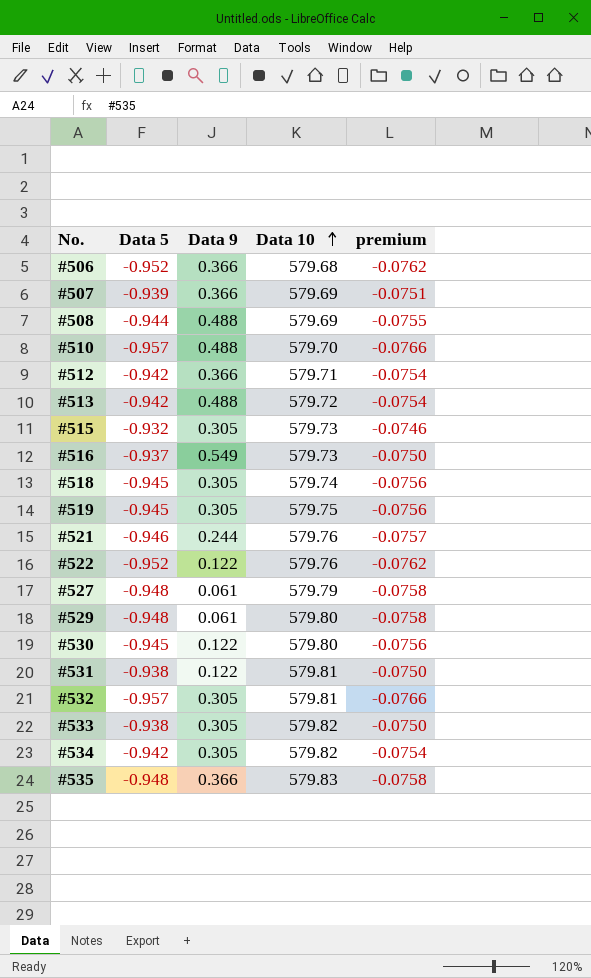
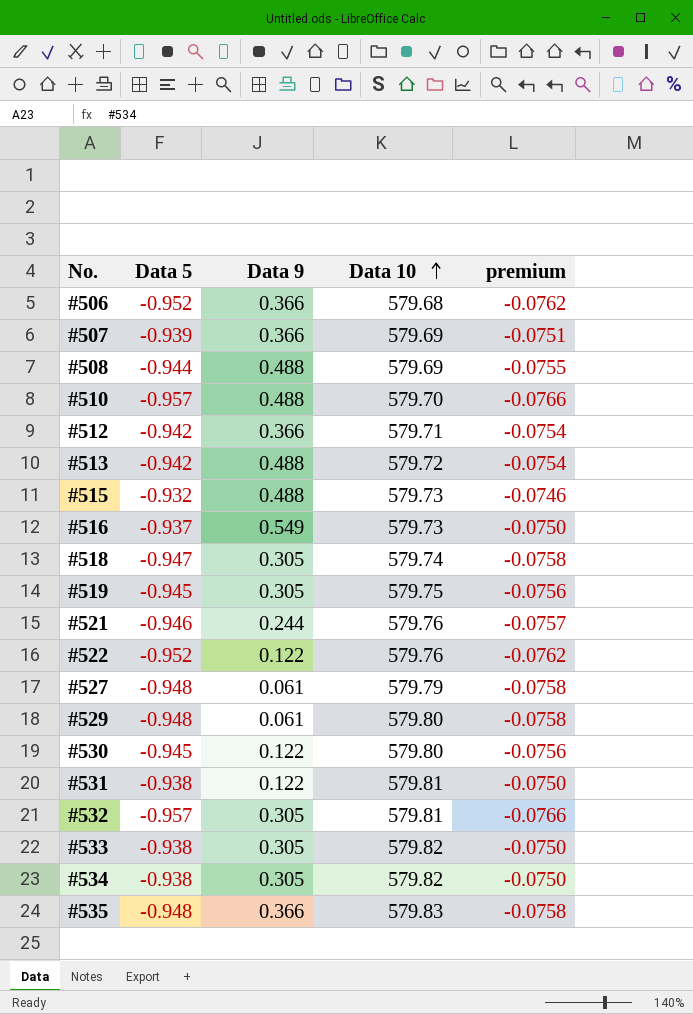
#515 | Data 9: 0.305 -> 0.488
#518 | Data 5: -0.945 -> -0.947
#518 | premium: -0.0756 -> -0.0758
#534 | Data 5: -0.942 -> -0.938
#534 | premium: -0.0754 -> -0.0750

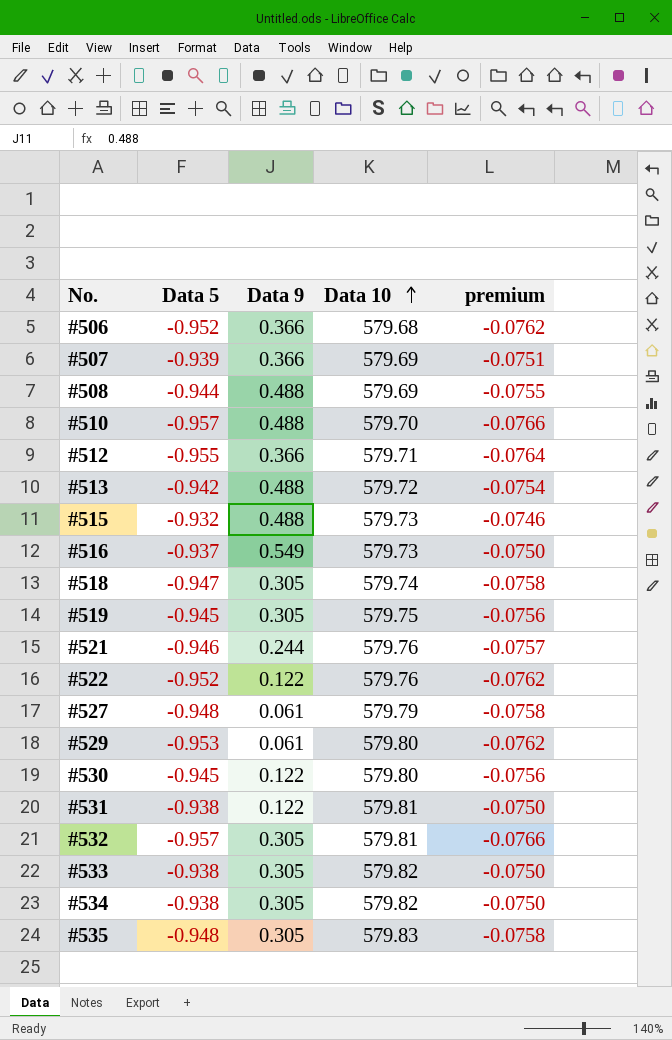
#512 | Data 5: -0.942 -> -0.955
#512 | premium: -0.0754 -> -0.0764
#529 | Data 5: -0.948 -> -0.953
#529 | premium: -0.0758 -> -0.0762
#535 | Data 9: 0.366 -> 0.305

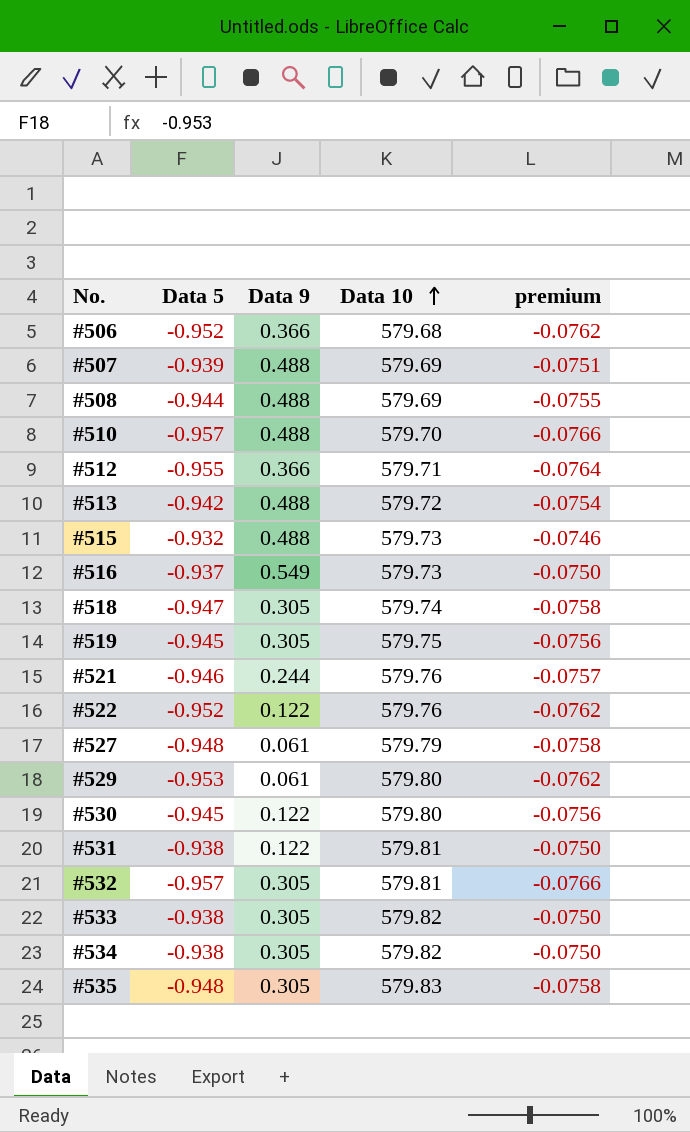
#507 | Data 9: 0.366 -> 0.488

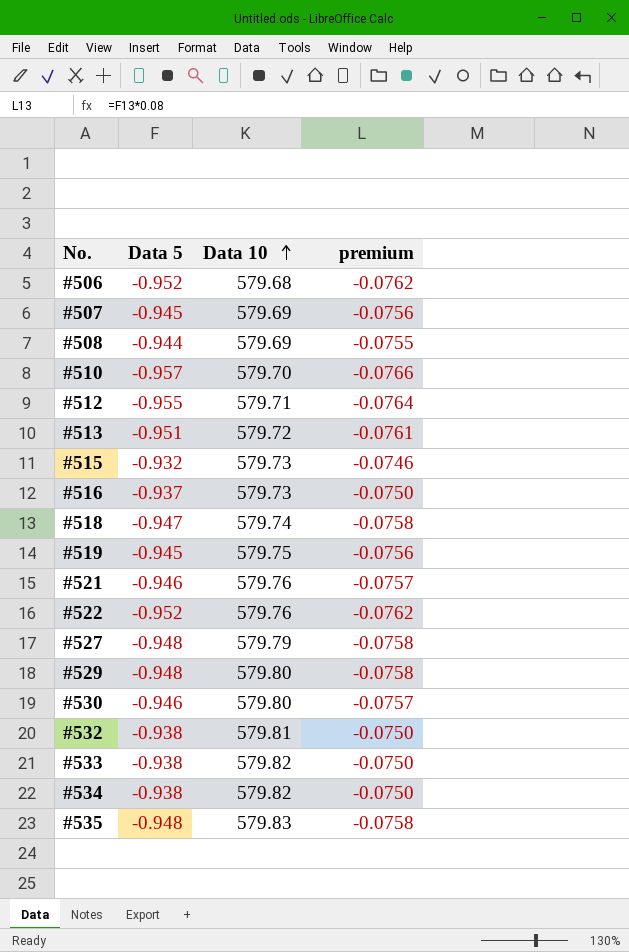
column Data 9 | position: 3 -> none
row #531: -0.938 | 0.122 | 579.81 | -0.0750 -> none
#507 | Data 5: -0.939 -> -0.945
#507 | premium: -0.0751 -> -0.0756
#513 | Data 5: -0.942 -> -0.951
#513 | premium: -0.0754 -> -0.0761
#529 | Data 5: -0.953 -> -0.948
#529 | premium: -0.0762 -> -0.0758
#530 | Data 5: -0.945 -> -0.946
#530 | premium: -0.0756 -> -0.0757
#532 | Data 5: -0.957 -> -0.938
#532 | premium: -0.0766 -> -0.0750

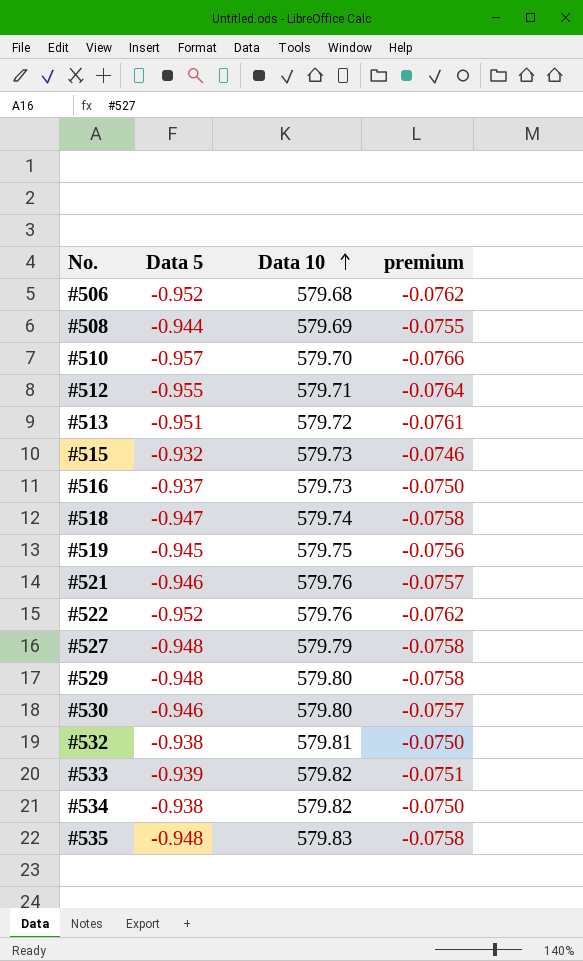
row #507: -0.945 | 579.69 | -0.0756 -> none
#533 | Data 5: -0.938 -> -0.939
#533 | premium: -0.0750 -> -0.0751

